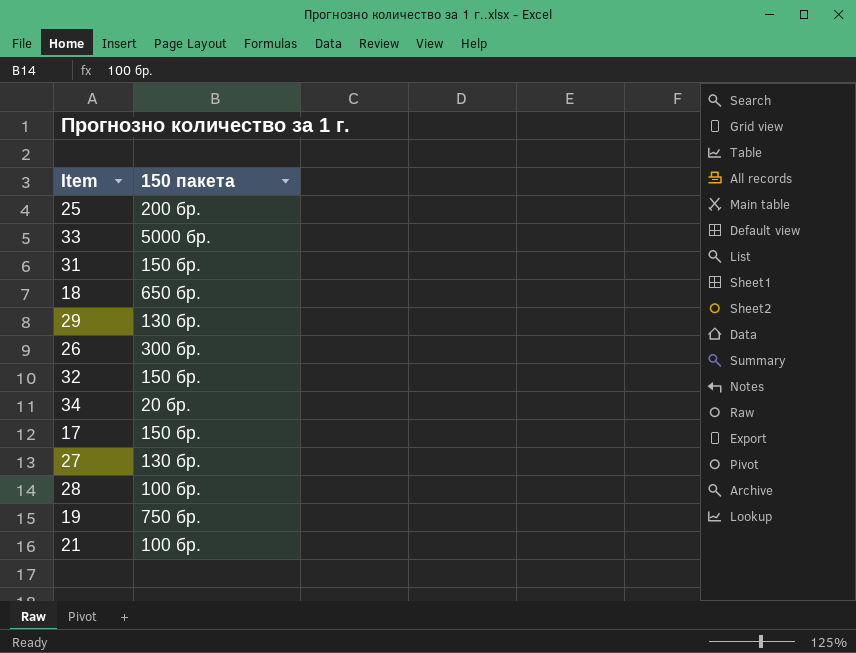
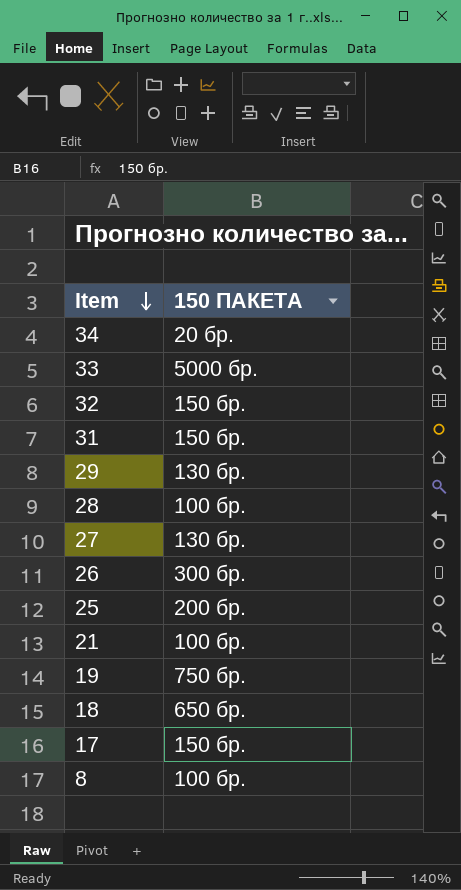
row order: none -> Item descending
column name: 150 пакета -> 150 ПАКЕТА
row 8: none -> 100 бр.

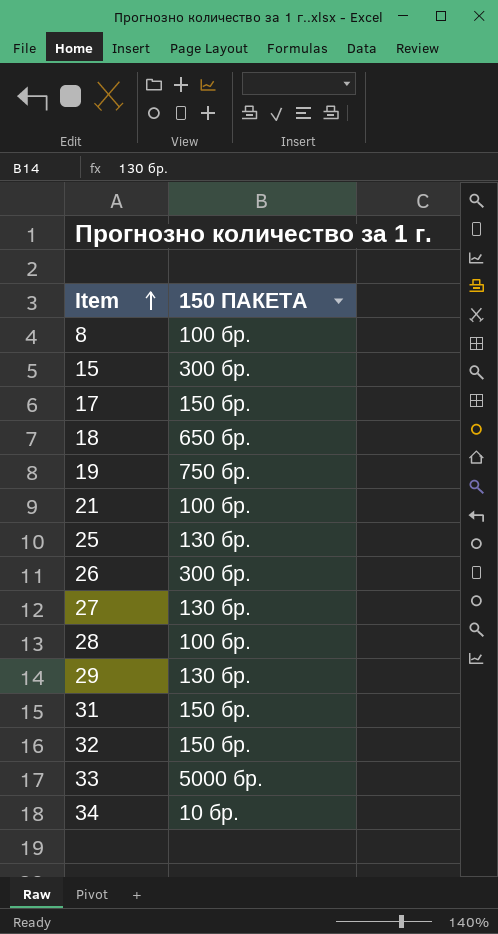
row order: Item descending -> Item ascending
row 15: none -> 300 бр.
25 | 150 ПАКЕТА: 200 бр. -> 130 бр.
34 | 150 ПАКЕТА: 20 бр. -> 10 бр.

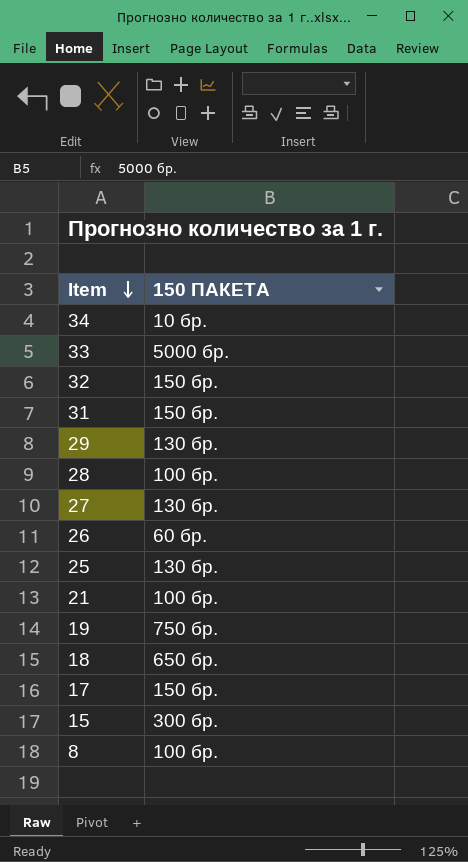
row order: Item ascending -> Item descending
26 | 150 ПАКЕТА: 300 бр. -> 60 бр.

